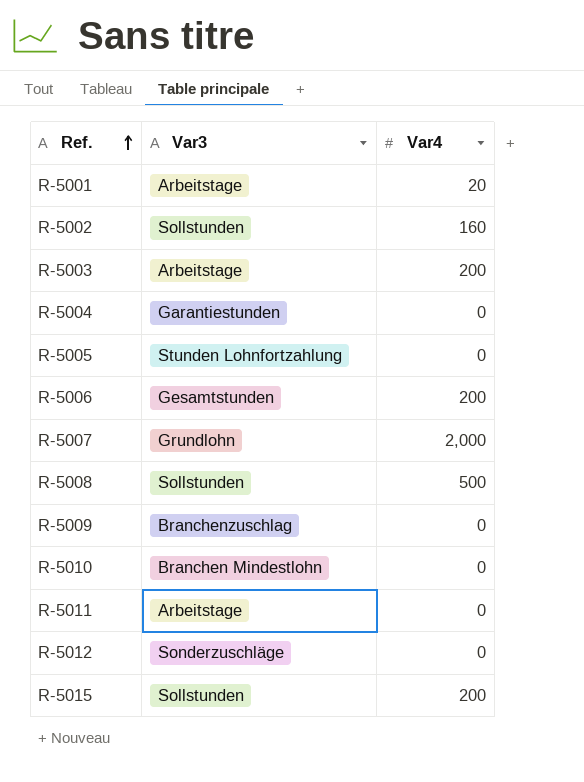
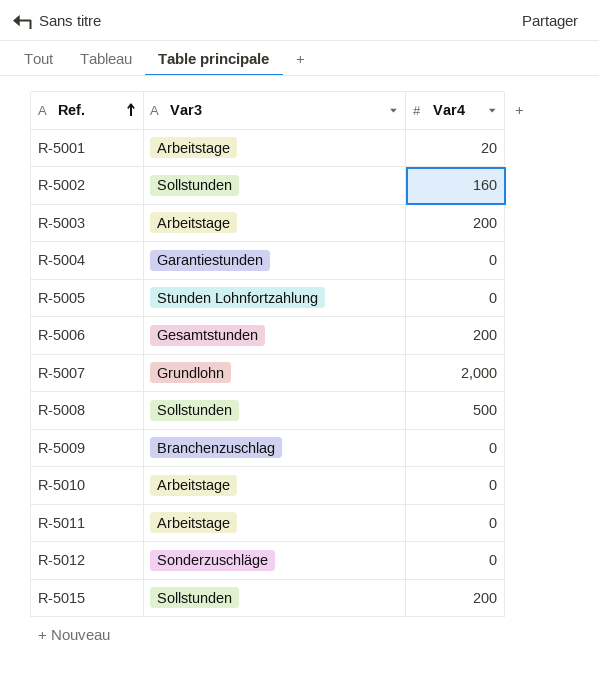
R-5010 | Var3: Branchen Mindestlohn -> Arbeitstage

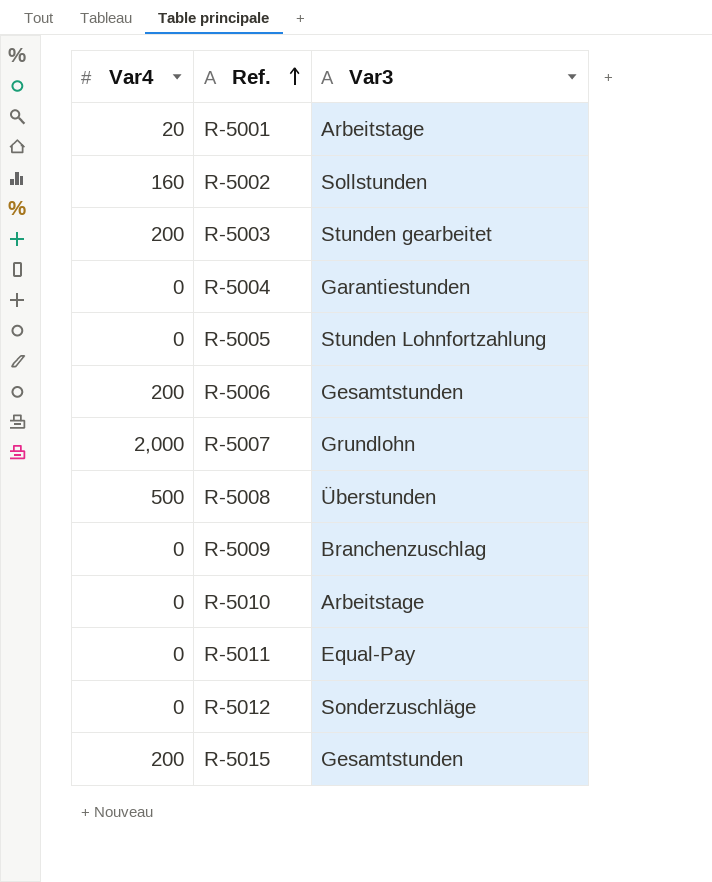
column Var4 | position: 3 -> 1
R-5003 | Var3: Arbeitstage -> Stunden gearbeitet
R-5008 | Var3: Sollstunden -> Überstunden
R-5011 | Var3: Arbeitstage -> Equal-Pay
R-5015 | Var3: Sollstunden -> Gesamtstunden

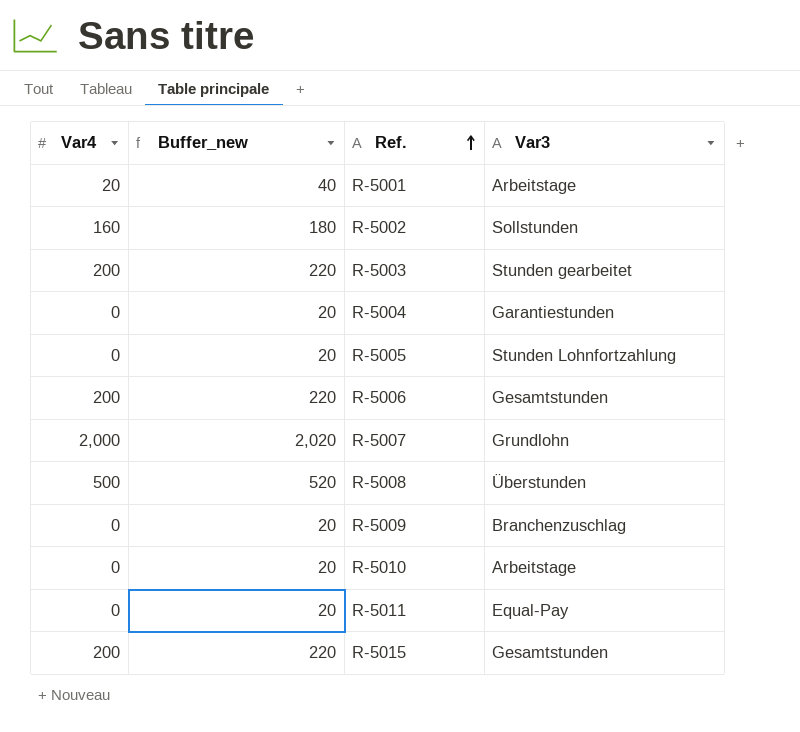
column Buffer_new | formula: none -> [Var4] + 20
row R-5012: 0 | Sonderzuschläge -> none

